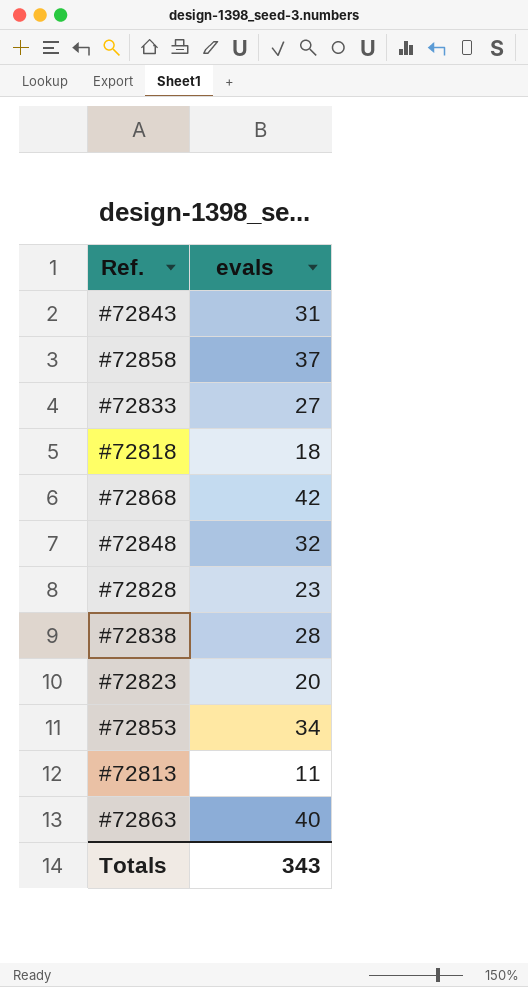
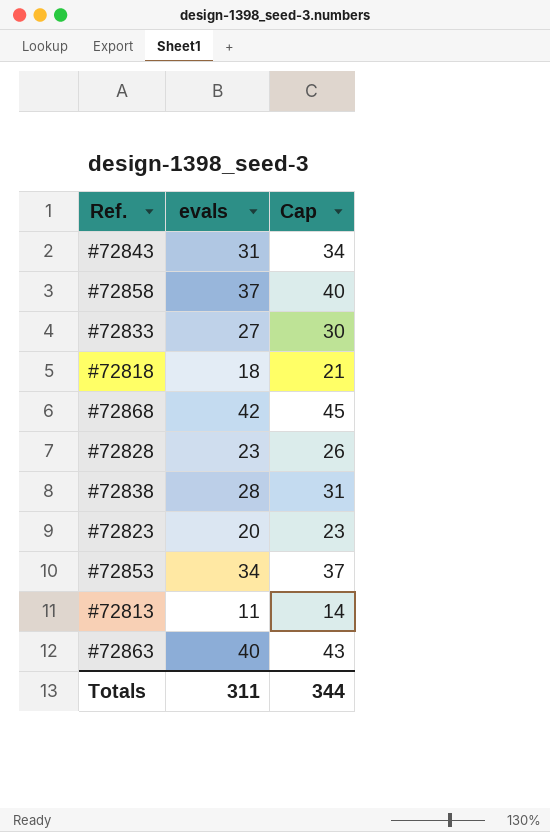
column Cap | formula: none -> [evals] + 3
row #72848: 32 -> none
Totals | evals: 343 -> 311

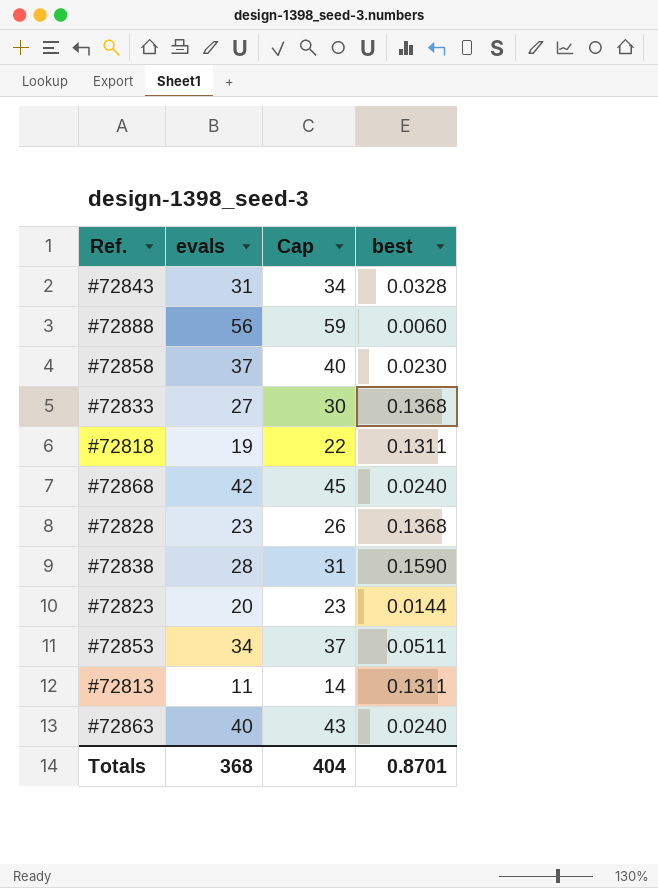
column best | position: none -> 4
row #72888: none -> 56 | 59 | 0.0060
#72818 | evals: 18 -> 19
#72818 | Cap: 21 -> 22
Totals | evals: 311 -> 368
Totals | Cap: 344 -> 404

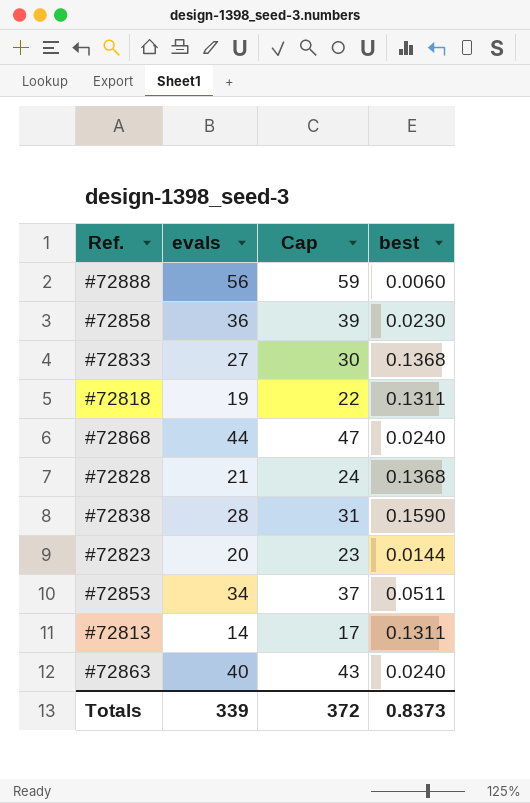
row #72843: 31 | 34 | 0.0328 -> none
#72858 | evals: 37 -> 36
#72858 | Cap: 40 -> 39
#72868 | evals: 42 -> 44
#72868 | Cap: 45 -> 47
#72828 | evals: 23 -> 21
#72828 | Cap: 26 -> 24
#72813 | evals: 11 -> 14
#72813 | Cap: 14 -> 17
Totals | evals: 368 -> 339
Totals | Cap: 404 -> 372
Totals | best: 0.8701 -> 0.8373

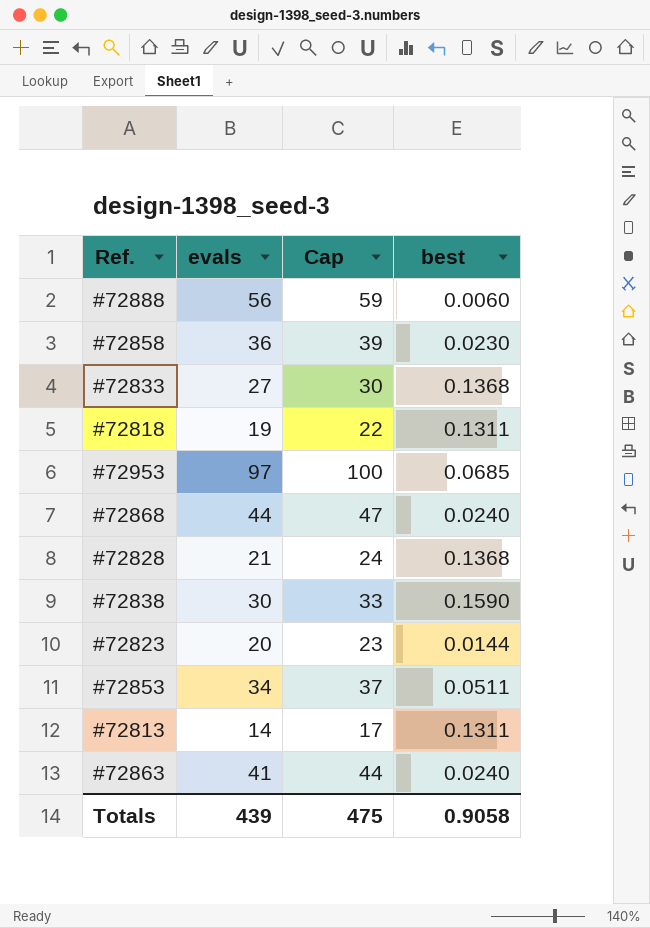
row #72953: none -> 97 | 100 | 0.0685
#72838 | evals: 28 -> 30
#72838 | Cap: 31 -> 33
#72863 | evals: 40 -> 41
#72863 | Cap: 43 -> 44
Totals | evals: 339 -> 439
Totals | Cap: 372 -> 475
Totals | best: 0.8373 -> 0.9058

